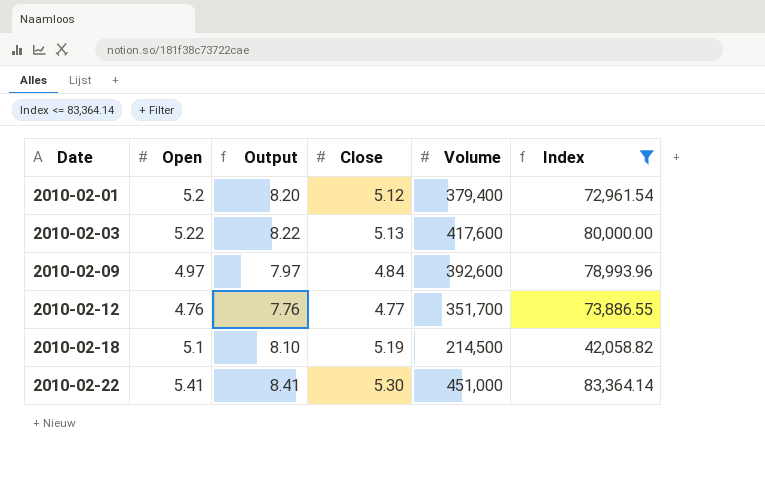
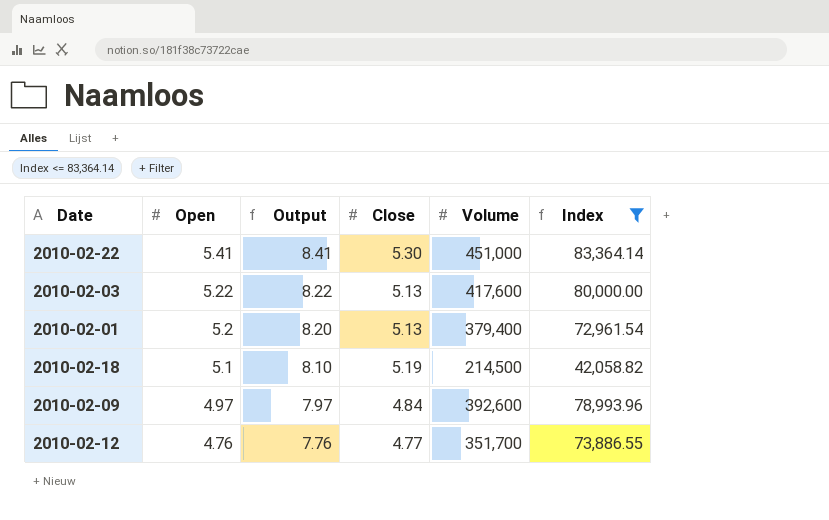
row order: Date ascending -> Open descending
2010-02-01 | Close: 5.12 -> 5.13

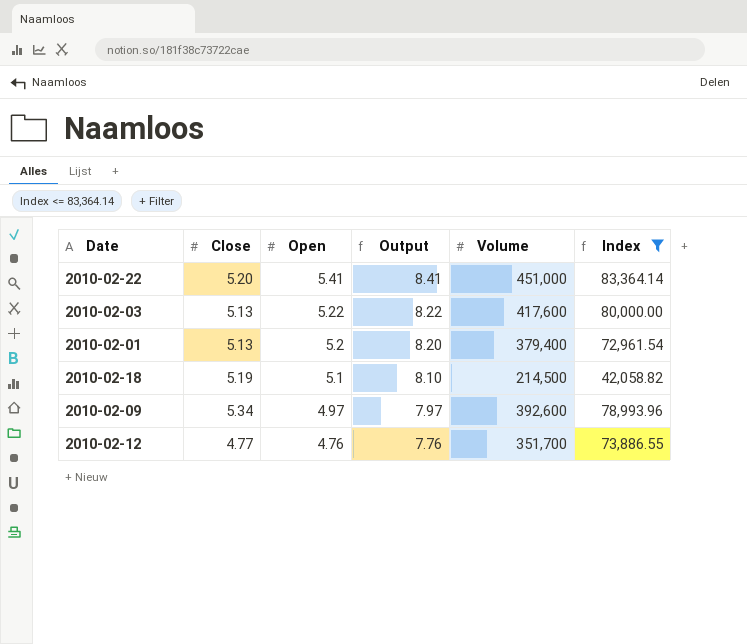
column Close | position: 4 -> 2
2010-02-22 | Close: 5.30 -> 5.20
2010-02-09 | Close: 4.84 -> 5.34

